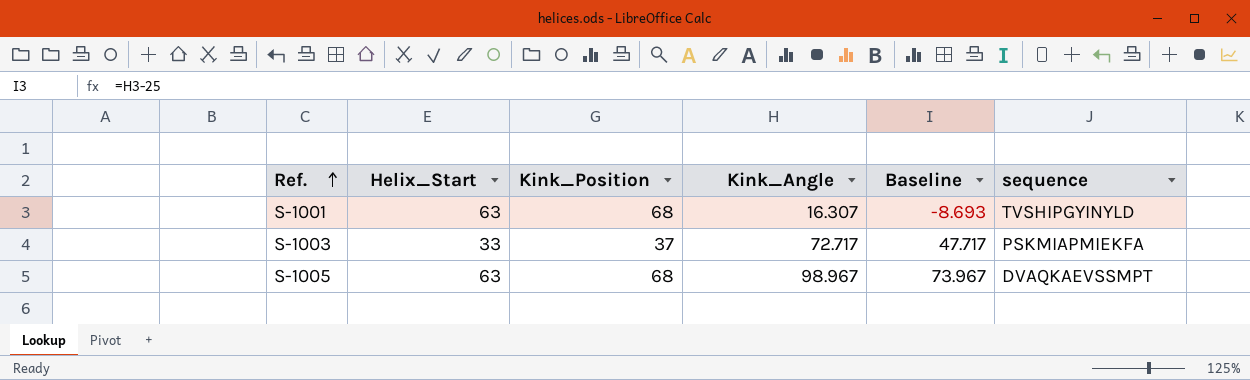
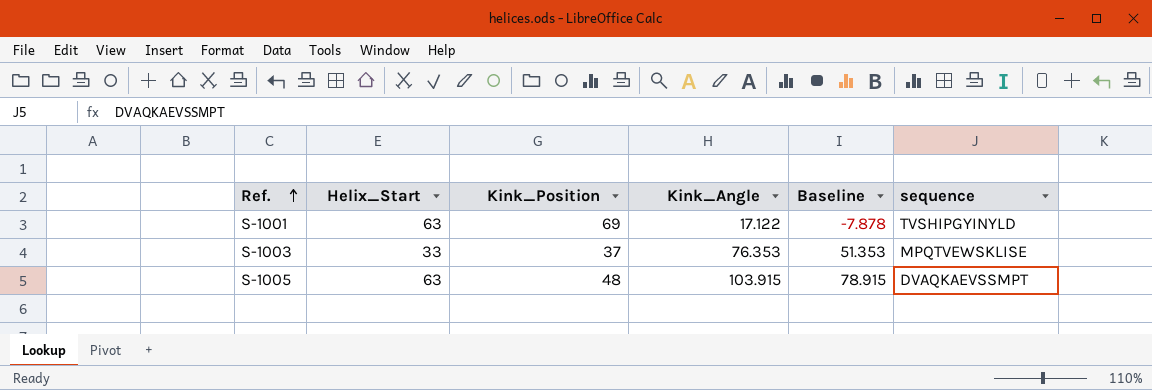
S-1001 | Kink_Position: 68 -> 69
S-1001 | Kink_Angle: 16.307 -> 17.122
S-1001 | Baseline: -8.693 -> -7.878
S-1003 | Kink_Angle: 72.717 -> 76.353
S-1003 | Baseline: 47.717 -> 51.353
S-1003 | sequence: PSKMIAPMIEKFA -> MPQTVEWSKLISE
S-1005 | Kink_Position: 68 -> 48
S-1005 | Kink_Angle: 98.967 -> 103.915
S-1005 | Baseline: 73.967 -> 78.915

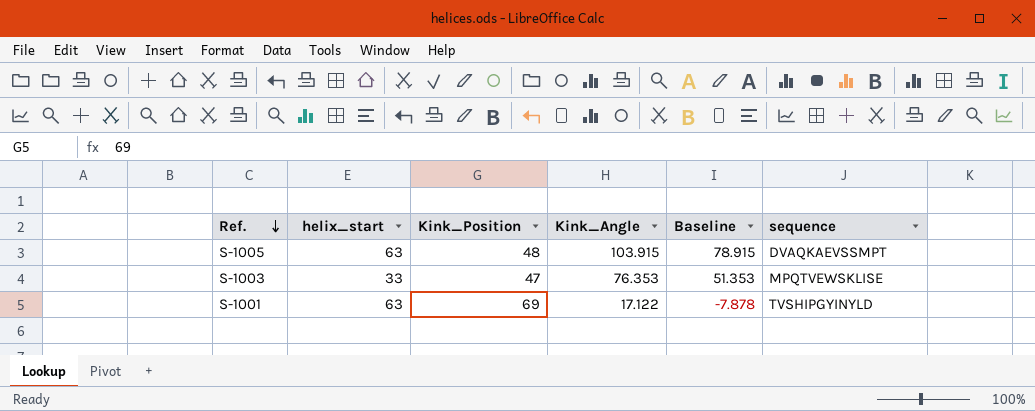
row order: Ref. ascending -> Ref. descending
column name: Helix_Start -> helix_start
S-1003 | Kink_Position: 37 -> 47

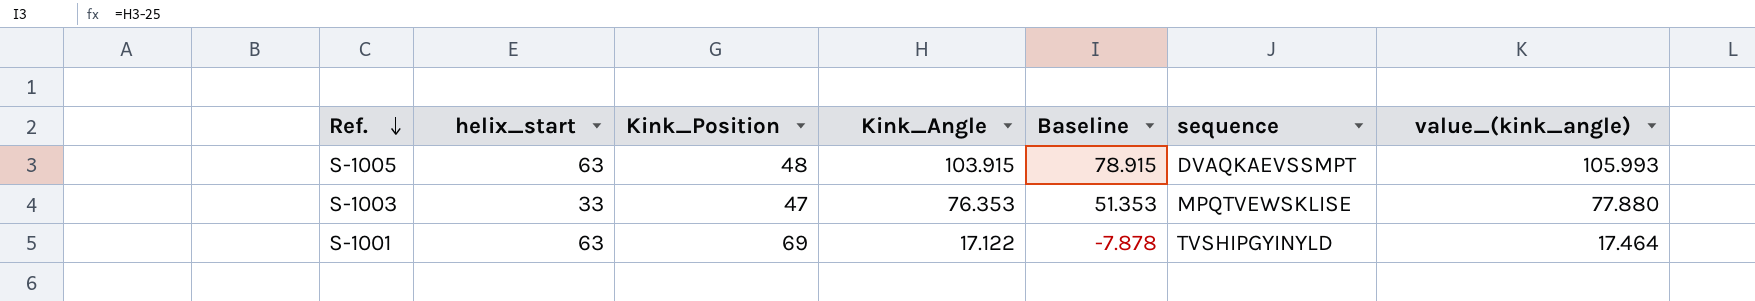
column value_(kink_angle) | formula: none -> [Kink_Angle] * 1.02

